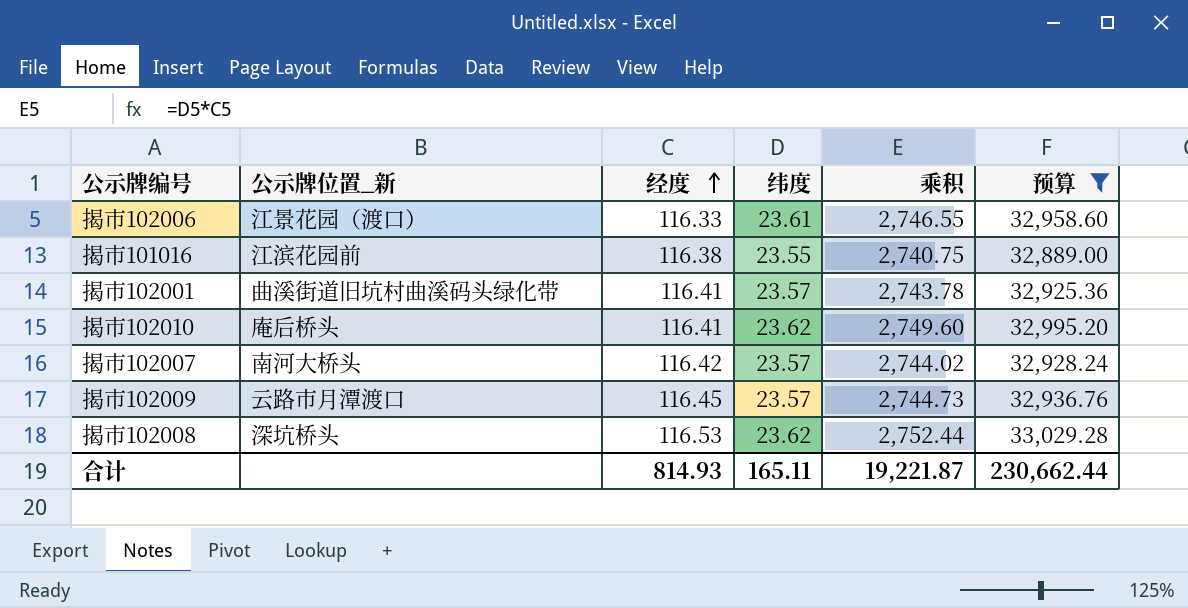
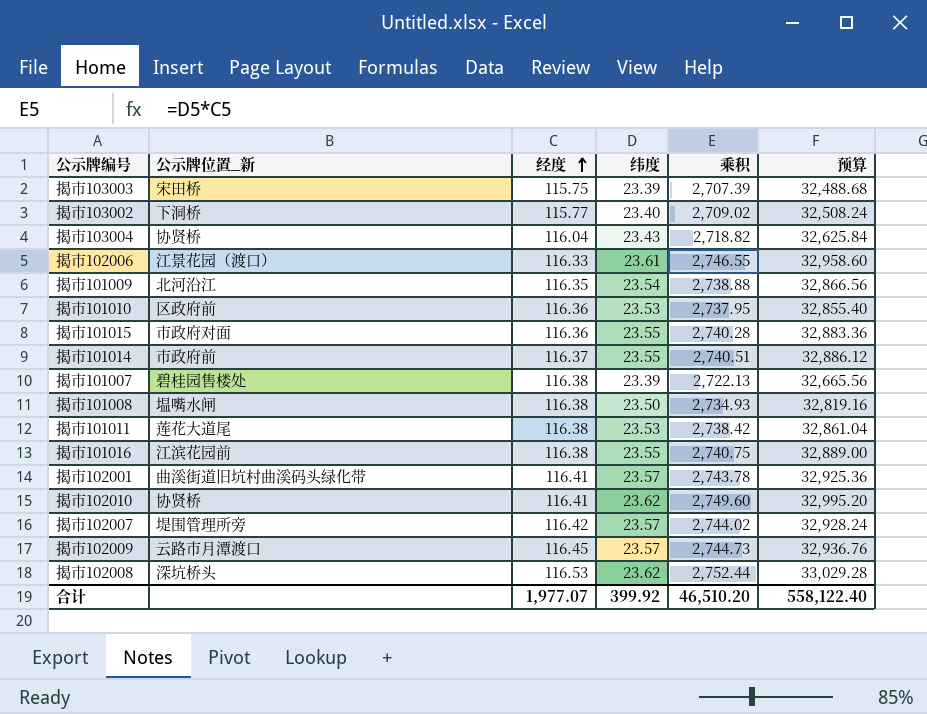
filter: 预算 >= 32,889.00 -> none
揭市102010 | 公示牌位置_新: 庵后桥头 -> 协贤桥
揭市102007 | 公示牌位置_新: 南河大桥头 -> 堤围管理所旁
合计 | 经度: 814.93 -> 1,977.07
合计 | 纬度: 165.11 -> 399.92
合计 | 乘积: 19,221.87 -> 46,510.20
合计 | 预算: 230,662.44 -> 558,122.40

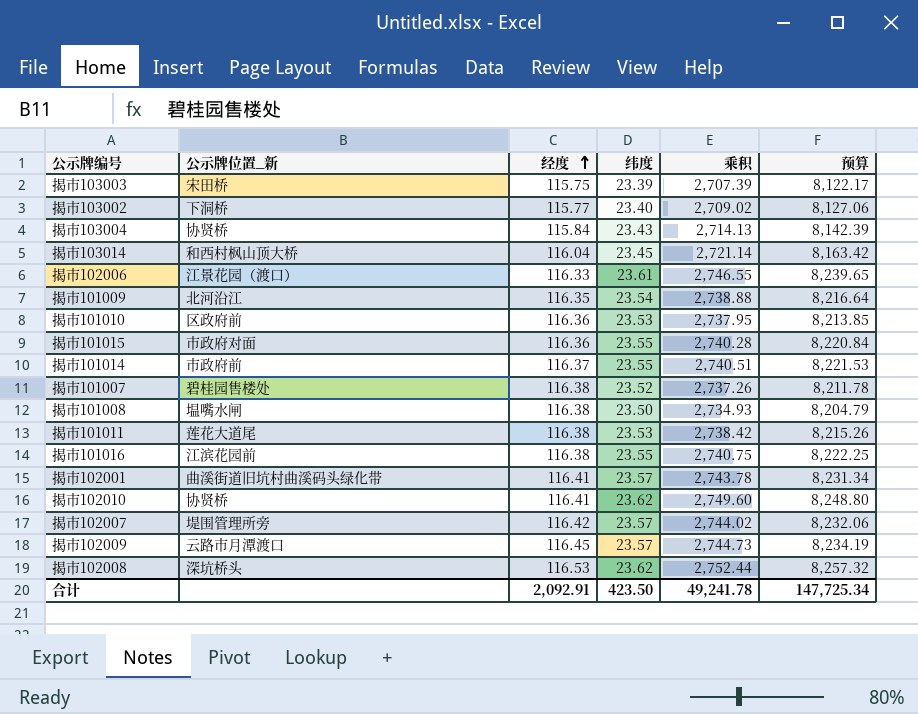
column 预算 | formula: [乘积] * 12 -> [乘积] * 3
揭市103004 | 经度: 116.04 -> 115.84
揭市103004 | 乘积: 2,718.82 -> 2,714.13
row 揭市103014: none -> 和西村枫山顶大桥 | 116.04 | 23.45 | 2,721.14 | 8,163.42
揭市101007 | 纬度: 23.39 -> 23.52
揭市101007 | 乘积: 2,722.13 -> 2,737.26
合计 | 经度: 1,977.07 -> 2,092.91
合计 | 纬度: 399.92 -> 423.50
合计 | 乘积: 46,510.20 -> 49,241.78
合计 | 预算: 558,122.40 -> 147,725.34

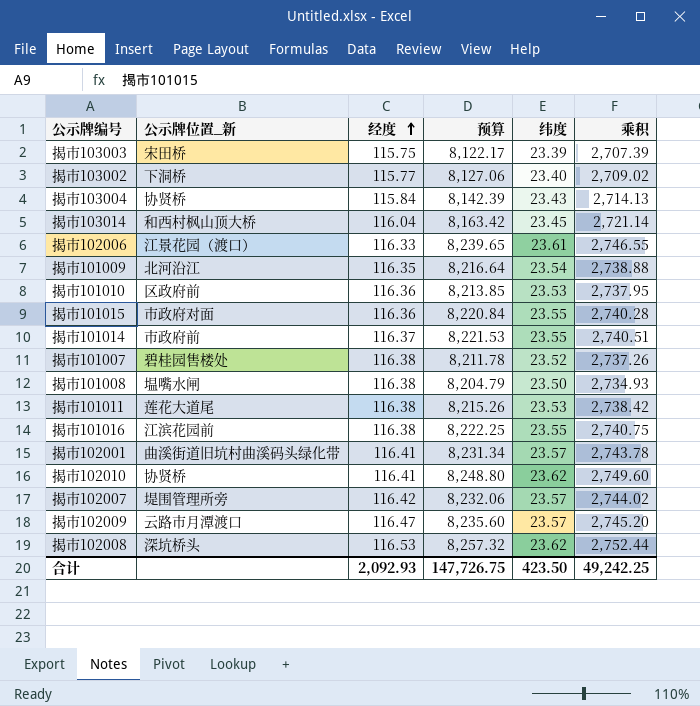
column 预算 | position: 6 -> 4
揭市102009 | 经度: 116.45 -> 116.47
揭市102009 | 预算: 8,234.19 -> 8,235.60
揭市102009 | 乘积: 2,744.73 -> 2,745.20
合计 | 经度: 2,092.91 -> 2,092.93
合计 | 预算: 147,725.34 -> 147,726.75
合计 | 乘积: 49,241.78 -> 49,242.25

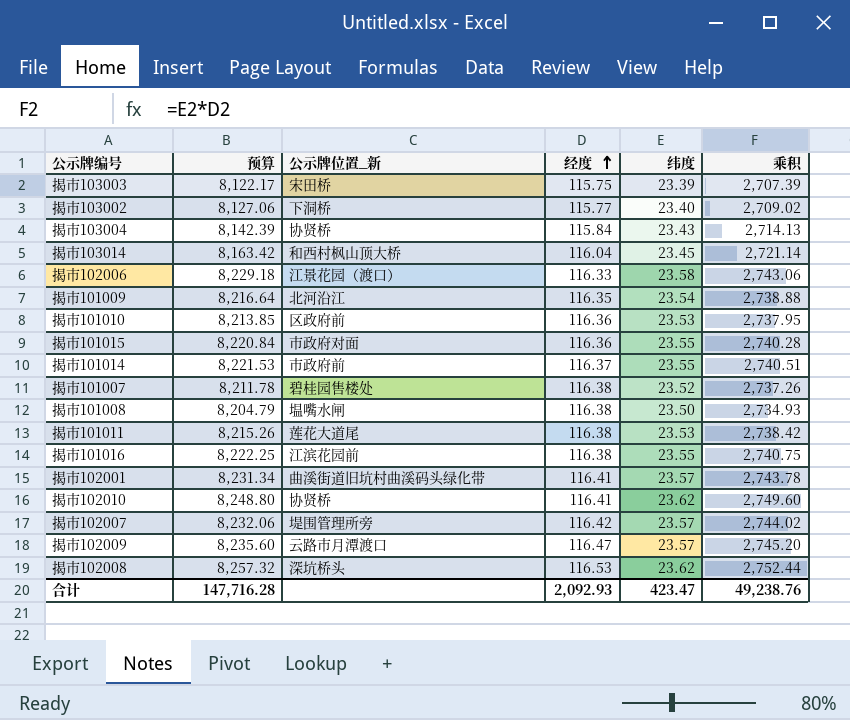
column 预算 | position: 4 -> 2
揭市102006 | 预算: 8,239.65 -> 8,229.18
揭市102006 | 纬度: 23.61 -> 23.58
揭市102006 | 乘积: 2,746.55 -> 2,743.06
合计 | 预算: 147,726.75 -> 147,716.28
合计 | 纬度: 423.50 -> 423.47
合计 | 乘积: 49,242.25 -> 49,238.76

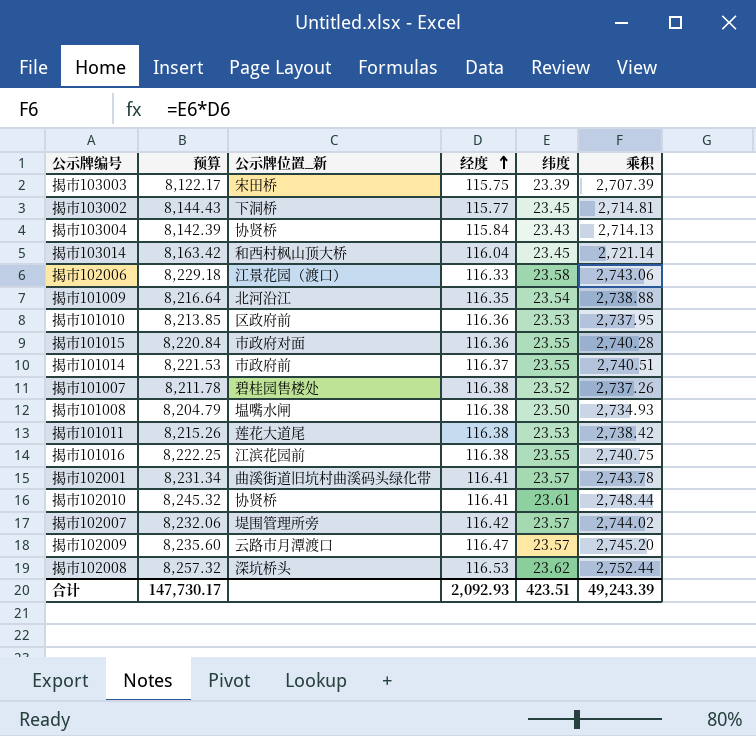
揭市103002 | 预算: 8,127.06 -> 8,144.43
揭市103002 | 纬度: 23.40 -> 23.45
揭市103002 | 乘积: 2,709.02 -> 2,714.81
揭市102010 | 预算: 8,248.80 -> 8,245.32
揭市102010 | 纬度: 23.62 -> 23.61
揭市102010 | 乘积: 2,749.60 -> 2,748.44
合计 | 预算: 147,716.28 -> 147,730.17
合计 | 纬度: 423.47 -> 423.51
合计 | 乘积: 49,238.76 -> 49,243.39

